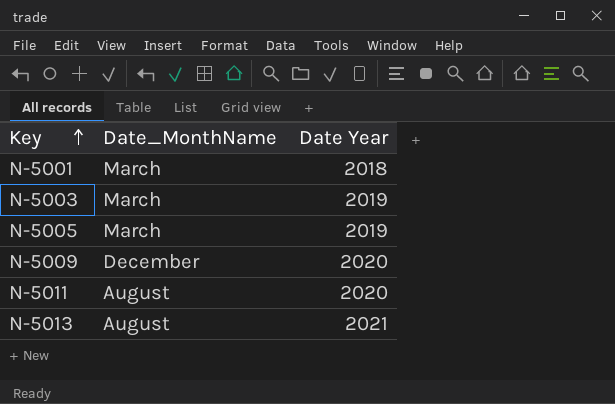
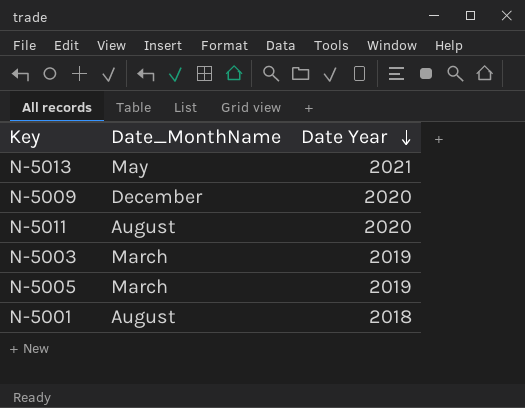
row order: Key ascending -> Date Year descending
N-5013 | Date_MonthName: August -> May
N-5001 | Date_MonthName: March -> August

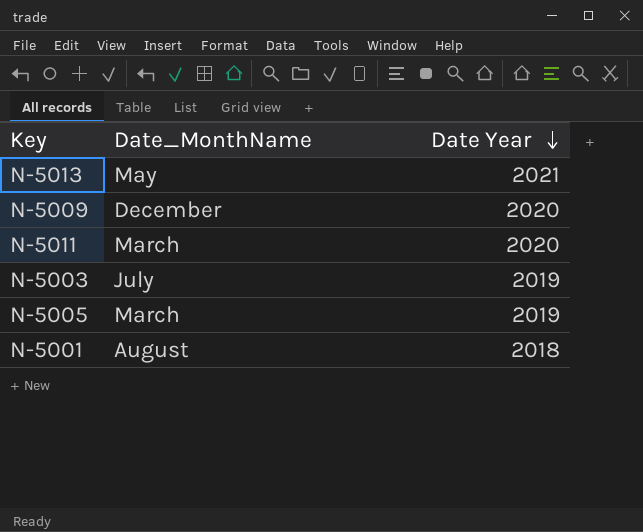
N-5011 | Date_MonthName: August -> March
N-5003 | Date_MonthName: March -> July

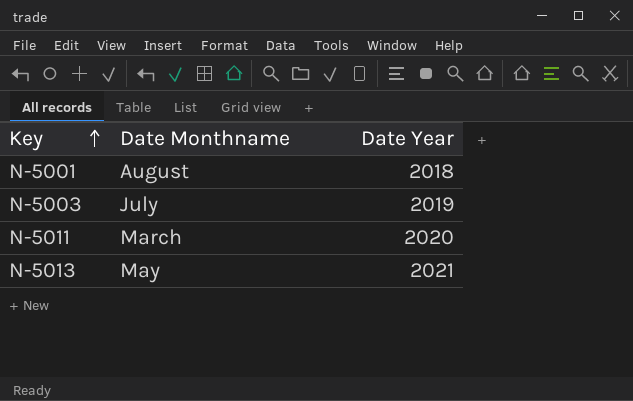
row order: Date Year descending -> Key ascending
column name: Date_MonthName -> Date Monthname
row N-5009: December | 2020 -> none
row N-5005: March | 2019 -> none

